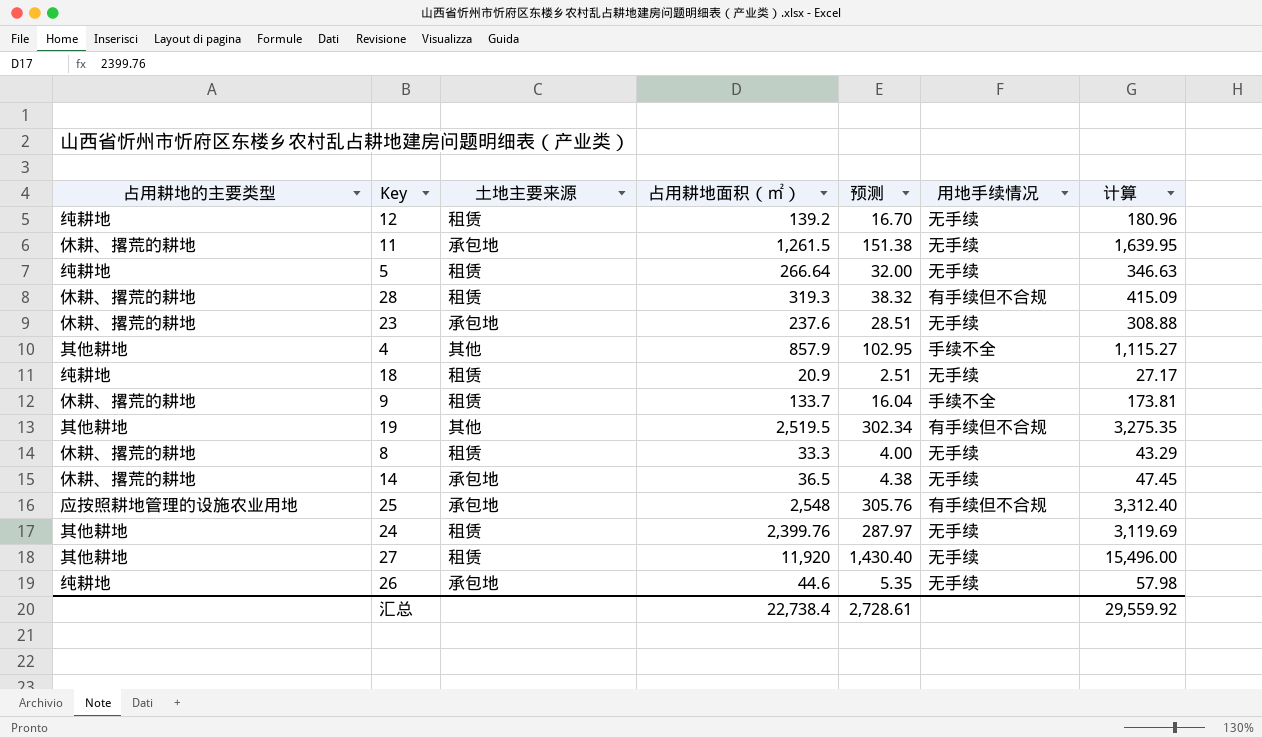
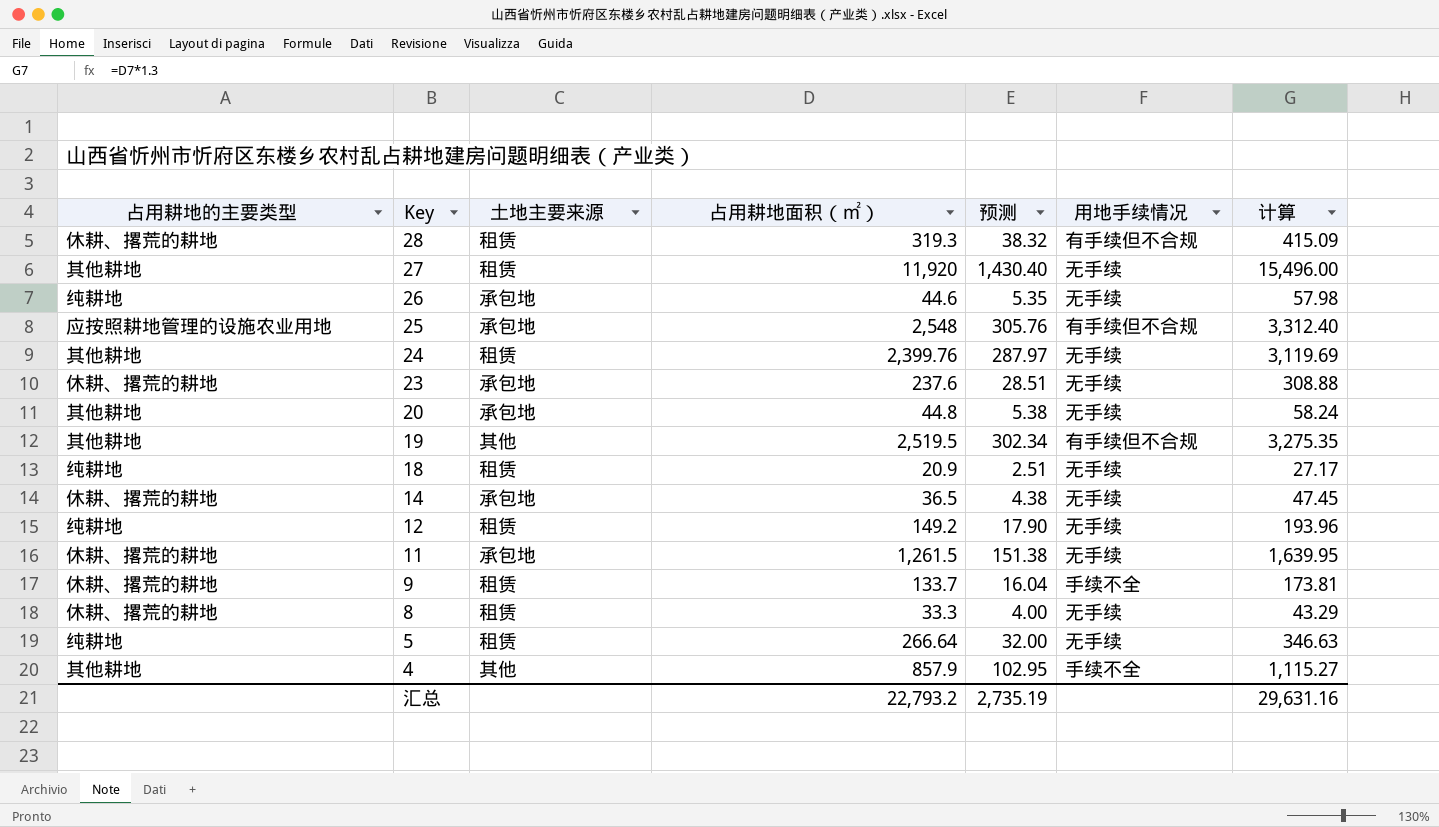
row order: none -> Key descending
row 20: none -> 其他耕地 | 承包地 | 44.8 | 5.38 | 无手续 | 58.24
12 | 占用耕地面积（㎡）: 139.2 -> 149.2
12 | 预测: 16.70 -> 17.90
12 | 计算: 180.96 -> 193.96
汇总 | 占用耕地面积（㎡）: 22,738.4 -> 22,793.2
汇总 | 预测: 2,728.61 -> 2,735.19
汇总 | 计算: 29,559.92 -> 29,631.16

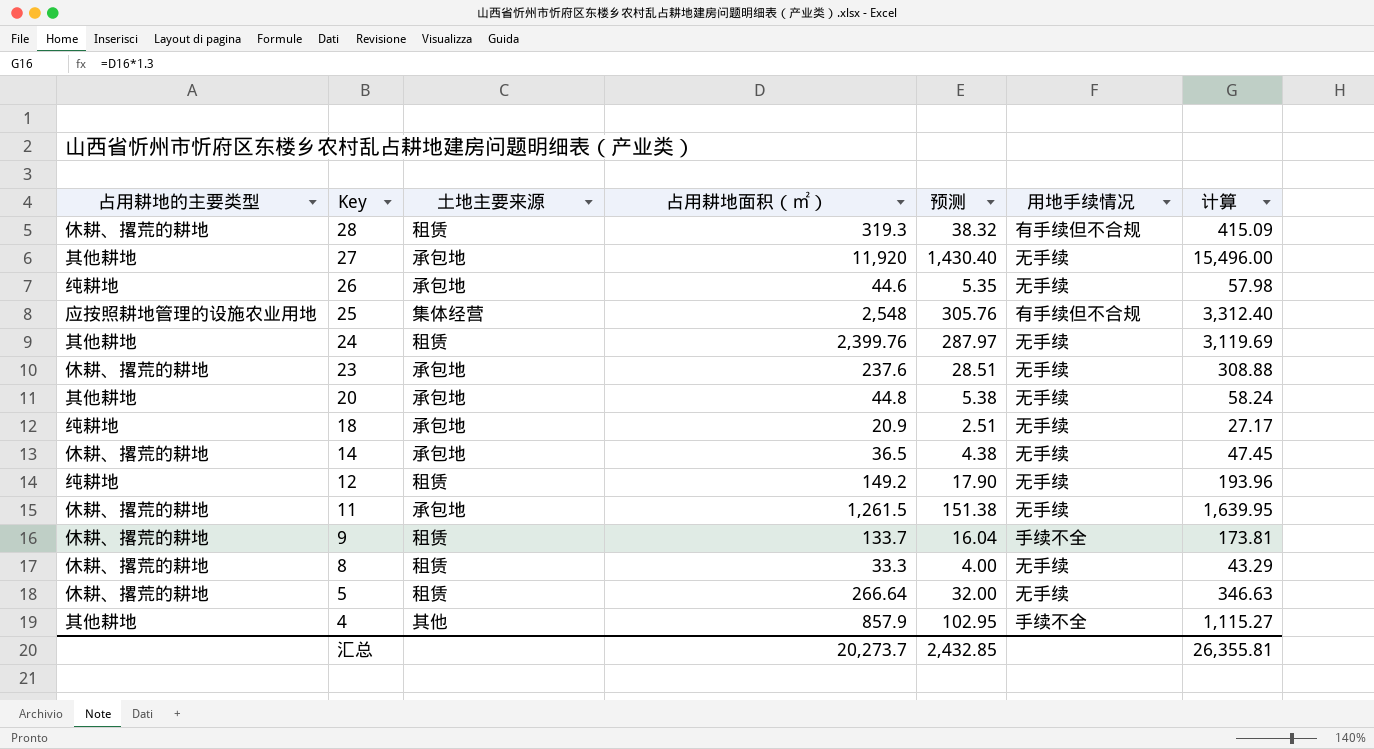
row 19: 其他耕地 | 其他 | 2,519.5 | 302.34 | 有手续但不合规 | 3,275.35 -> none
27 | 土地主要来源: 租赁 -> 承包地
25 | 土地主要来源: 承包地 -> 集体经营
18 | 土地主要来源: 租赁 -> 承包地
5 | 占用耕地的主要类型: 纯耕地 -> 休耕、撂荒的耕地
汇总 | 占用耕地面积（㎡）: 22,793.2 -> 20,273.7
汇总 | 预测: 2,735.19 -> 2,432.85
汇总 | 计算: 29,631.16 -> 26,355.81

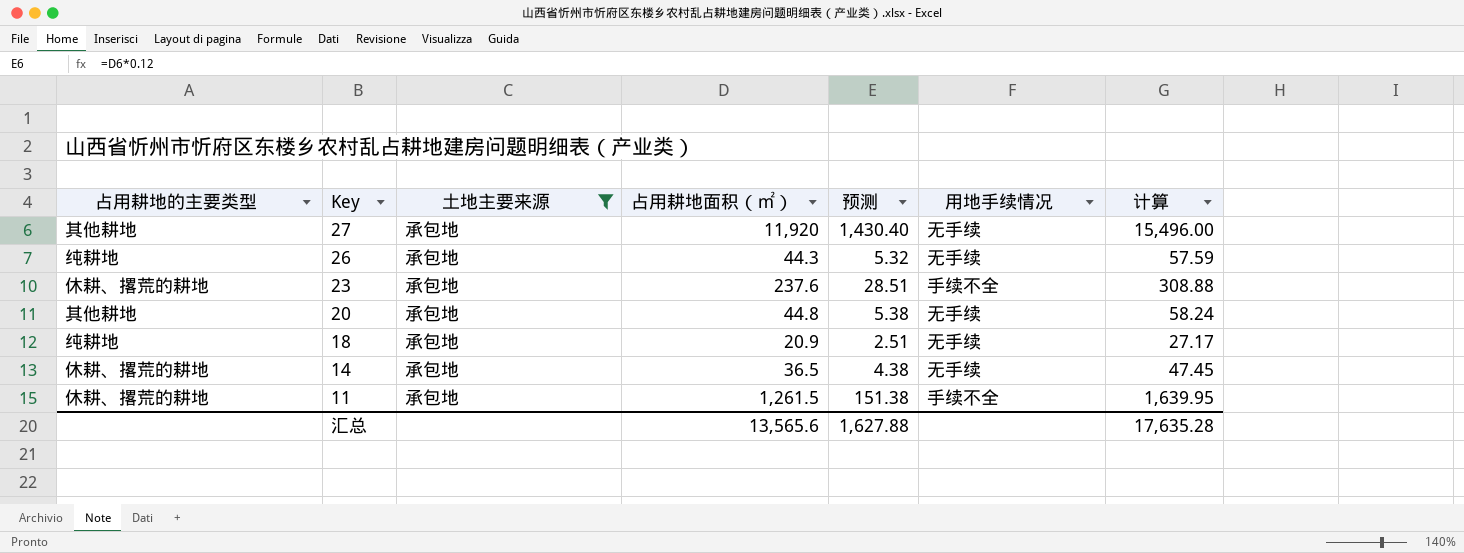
filter: none -> 土地主要来源 = 承包地
26 | 占用耕地面积（㎡）: 44.6 -> 44.3
26 | 预测: 5.35 -> 5.32
26 | 计算: 57.98 -> 57.59
23 | 用地手续情况: 无手续 -> 手续不全
11 | 用地手续情况: 无手续 -> 手续不全
汇总 | 占用耕地面积（㎡）: 20,273.7 -> 13,565.6
汇总 | 预测: 2,432.85 -> 1,627.88
汇总 | 计算: 26,355.81 -> 17,635.28

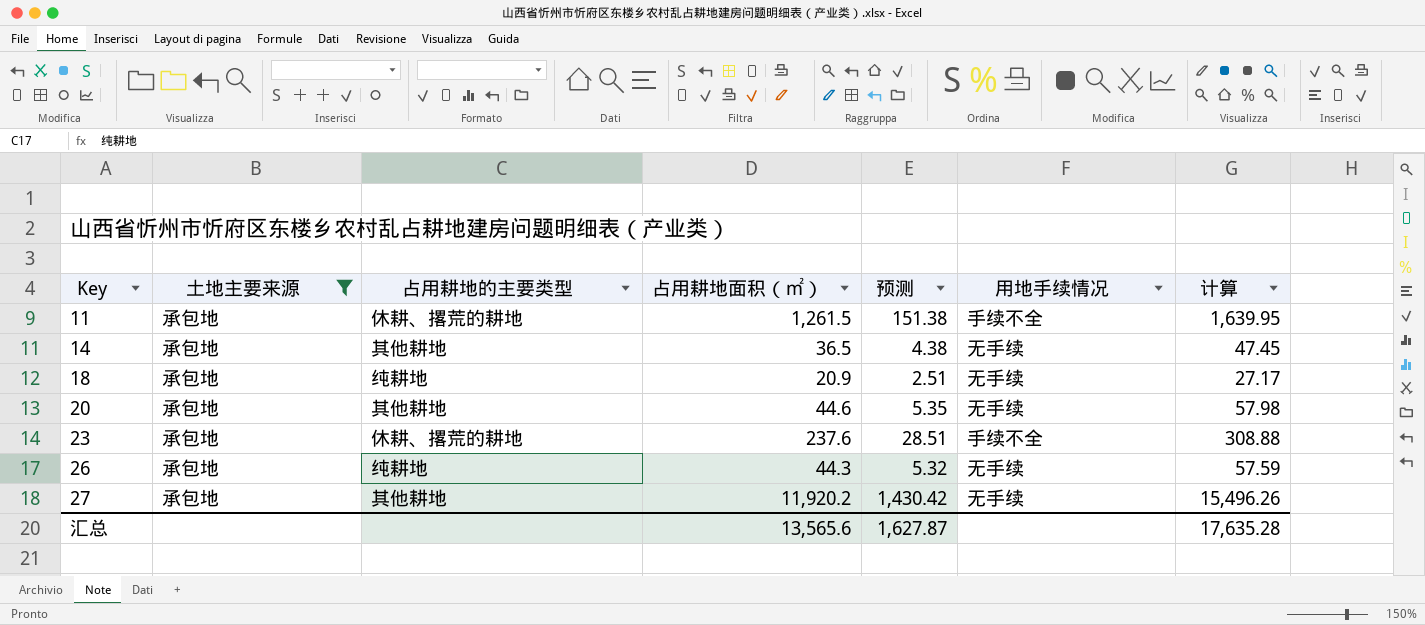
row order: Key descending -> Key ascending
column 占用耕地的主要类型 | position: 1 -> 3
14 | 占用耕地的主要类型: 休耕、撂荒的耕地 -> 其他耕地
20 | 占用耕地面积（㎡）: 44.8 -> 44.6
20 | 预测: 5.38 -> 5.35
20 | 计算: 58.24 -> 57.98
27 | 占用耕地面积（㎡）: 11,920 -> 11,920.2
27 | 预测: 1,430.40 -> 1,430.42
27 | 计算: 15,496.00 -> 15,496.26
汇总 | 预测: 1,627.88 -> 1,627.87

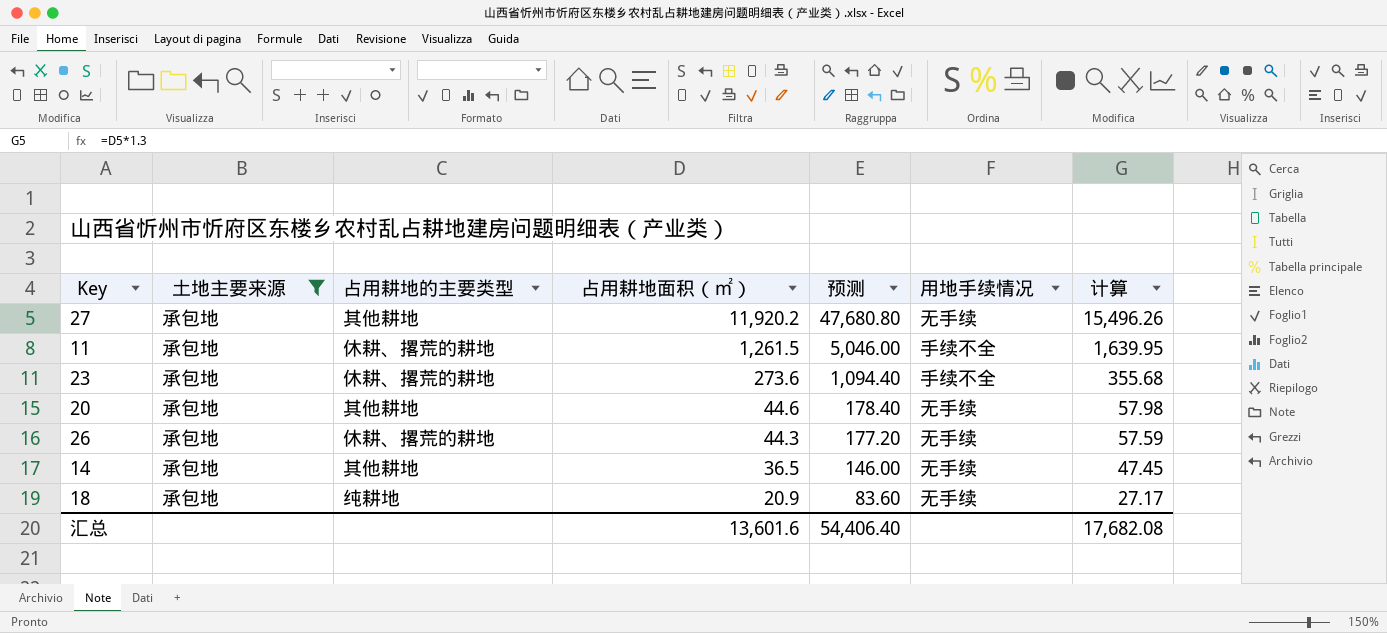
row order: Key ascending -> 占用耕地面积（㎡） descending
column 预测 | formula: [占用耕地面积（㎡）] * 0.12 -> [占用耕地面积（㎡）] * 4
23 | 占用耕地面积（㎡）: 237.6 -> 273.6
23 | 计算: 308.88 -> 355.68
26 | 占用耕地的主要类型: 纯耕地 -> 休耕、撂荒的耕地
汇总 | 占用耕地面积（㎡）: 13,565.6 -> 13,601.6
汇总 | 预测: 1,627.87 -> 54,406.40
汇总 | 计算: 17,635.28 -> 17,682.08

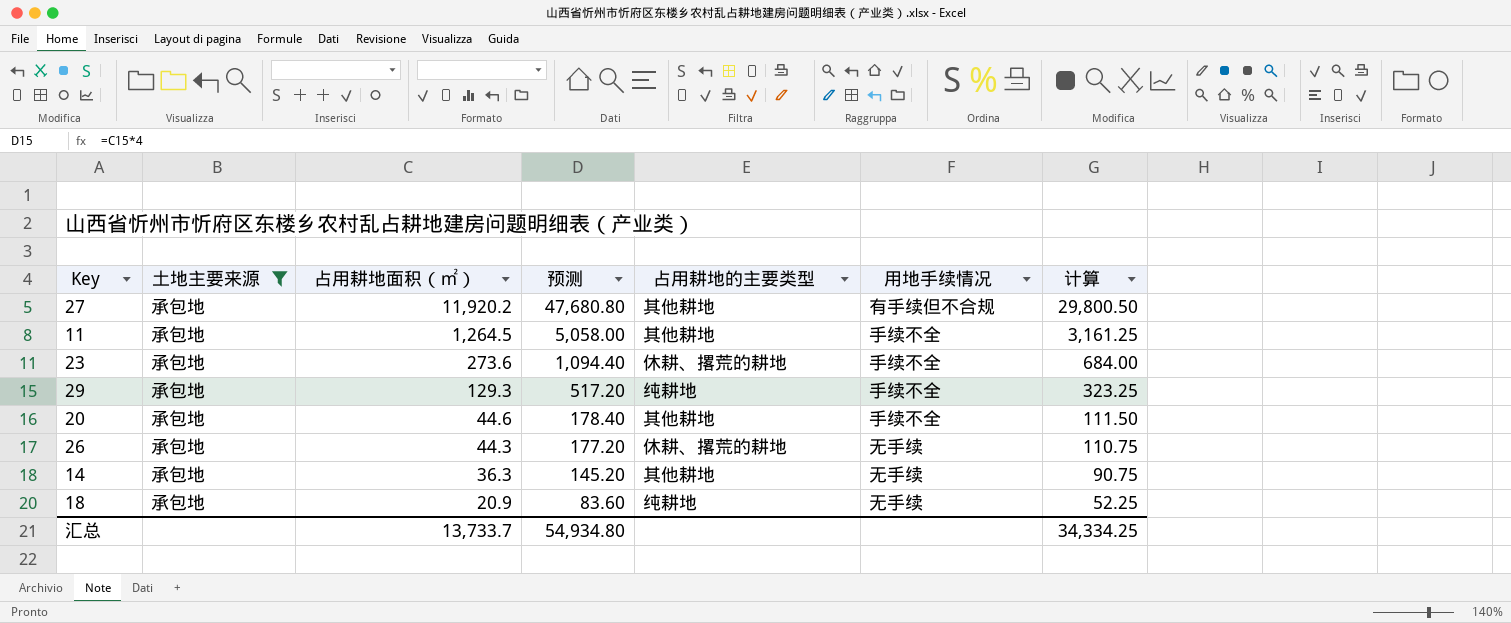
column 占用耕地的主要类型 | position: 3 -> 5
column 计算 | formula: [占用耕地面积（㎡）] * 1.3 -> [占用耕地面积（㎡）] * 2.5
27 | 用地手续情况: 无手续 -> 有手续但不合规
11 | 占用耕地面积（㎡）: 1,261.5 -> 1,264.5
11 | 预测: 5,046.00 -> 5,058.00
11 | 占用耕地的主要类型: 休耕、撂荒的耕地 -> 其他耕地
row 29: none -> 承包地 | 129.3 | 517.20 | 纯耕地 | 手续不全 | 323.25
20 | 用地手续情况: 无手续 -> 手续不全
14 | 占用耕地面积（㎡）: 36.5 -> 36.3
14 | 预测: 146.00 -> 145.20
汇总 | 占用耕地面积（㎡）: 13,601.6 -> 13,733.7
汇总 | 预测: 54,406.40 -> 54,934.80
汇总 | 计算: 17,682.08 -> 34,334.25

